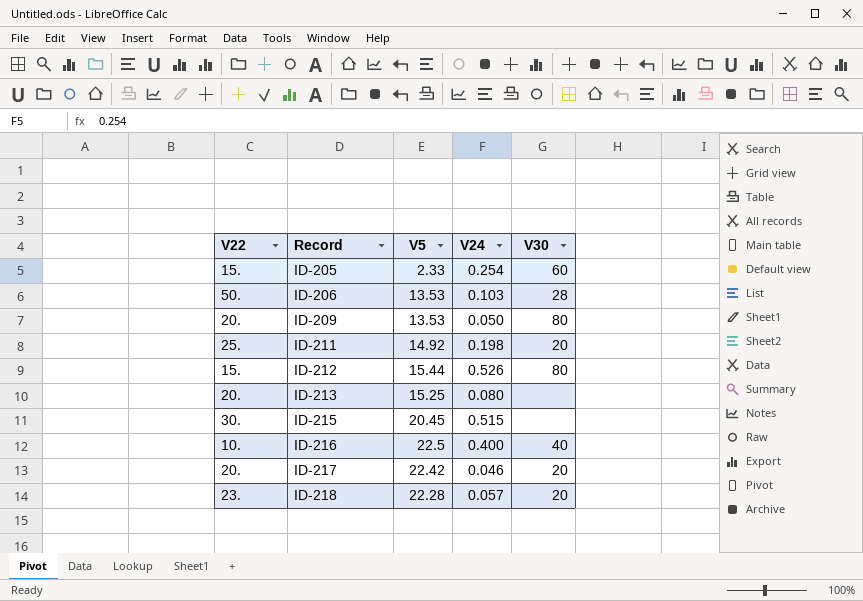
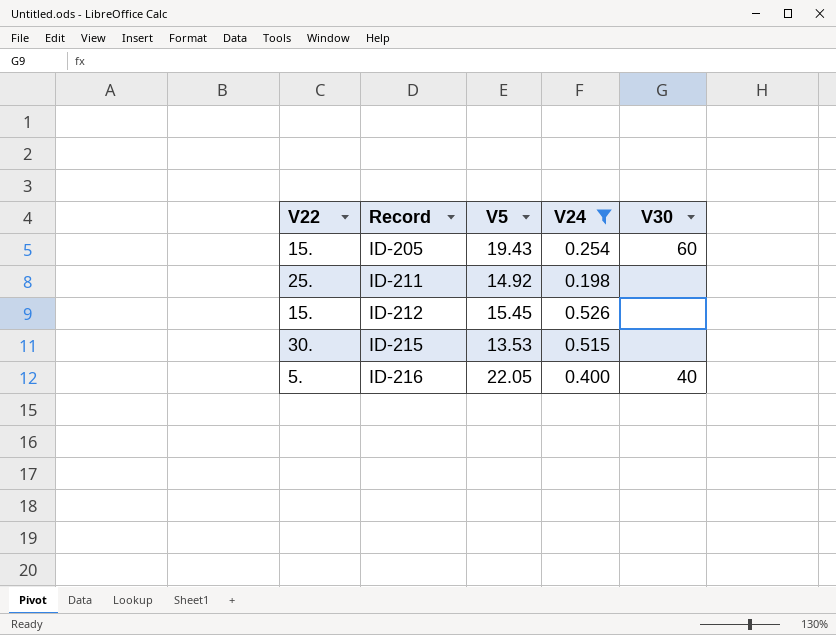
filter: none -> V24 >= 0.198
ID-205 | V5: 2.33 -> 19.43
ID-211 | V30: 20 -> none
ID-212 | V5: 15.44 -> 15.45
ID-212 | V30: 80 -> none
ID-215 | V5: 20.45 -> 13.53
ID-216 | V22: 10. -> 5.
ID-216 | V5: 22.5 -> 22.05

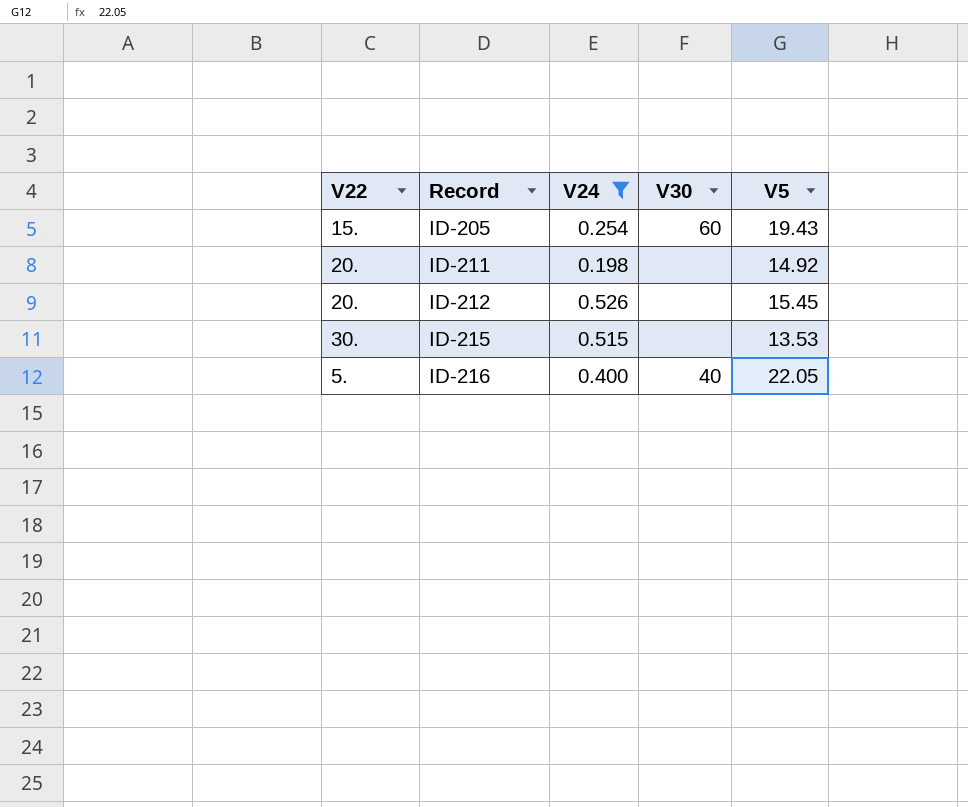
column V5 | position: 3 -> 5
ID-211 | V22: 25. -> 20.
ID-212 | V22: 15. -> 20.

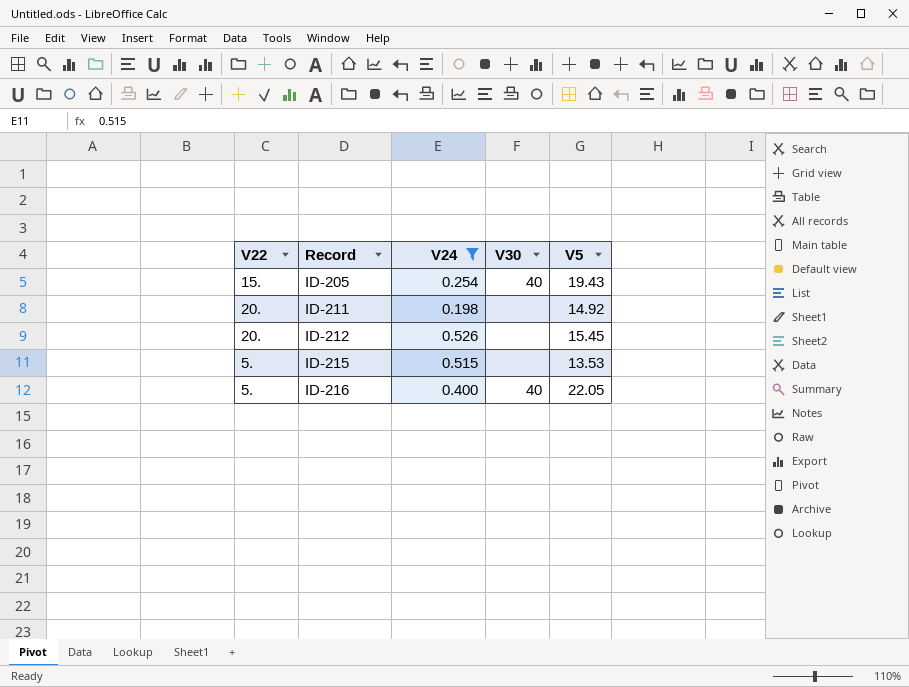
ID-205 | V30: 60 -> 40
ID-215 | V22: 30. -> 5.

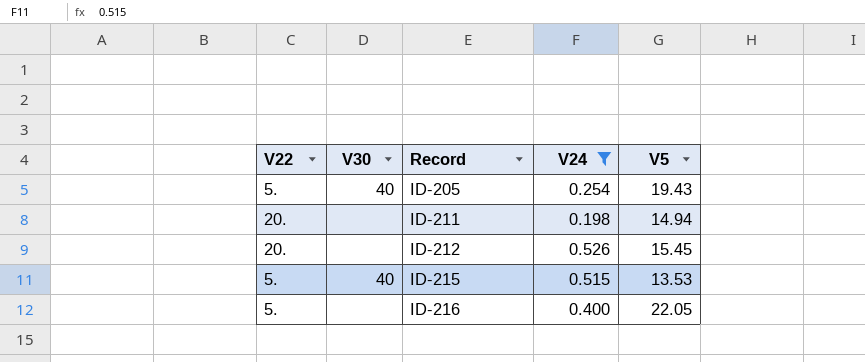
column V30 | position: 4 -> 2
ID-205 | V22: 15. -> 5.
ID-211 | V5: 14.92 -> 14.94
ID-215 | V30: none -> 40
ID-216 | V30: 40 -> none

